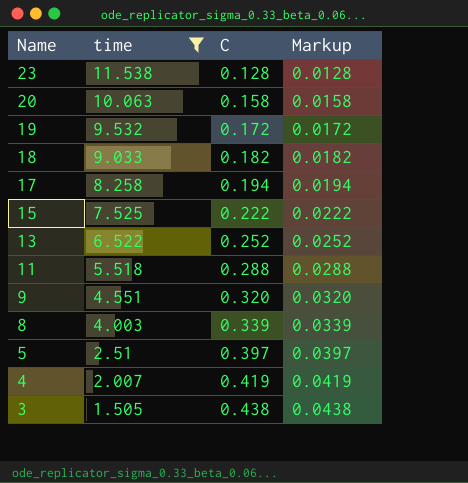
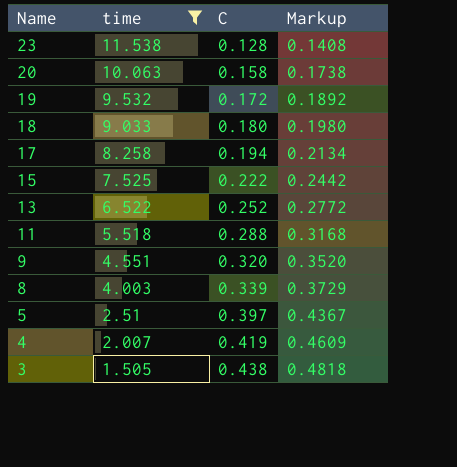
column Markup | formula: [C] * 0.1 -> [C] * 1.1
18 | C: 0.182 -> 0.180

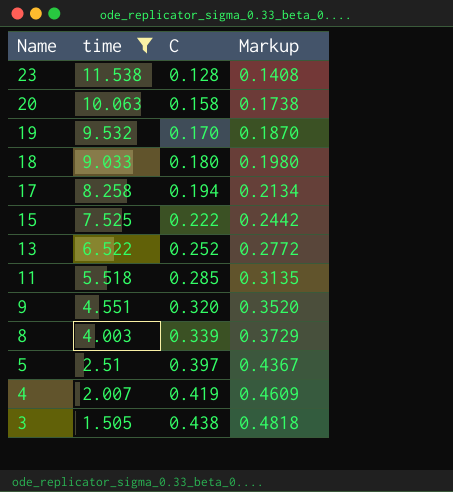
19 | C: 0.172 -> 0.170
19 | Markup: 0.1892 -> 0.1870
11 | C: 0.288 -> 0.285
11 | Markup: 0.3168 -> 0.3135

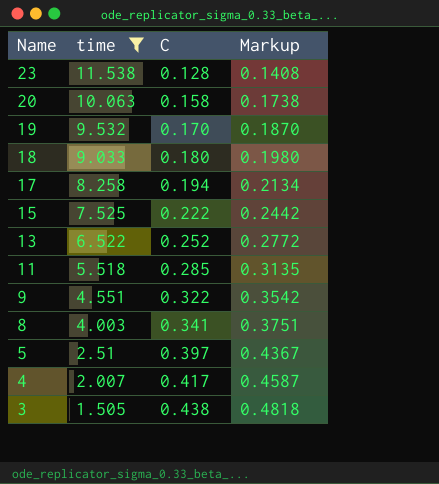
9 | C: 0.320 -> 0.322
9 | Markup: 0.3520 -> 0.3542
8 | C: 0.339 -> 0.341
8 | Markup: 0.3729 -> 0.3751
4 | C: 0.419 -> 0.417
4 | Markup: 0.4609 -> 0.4587

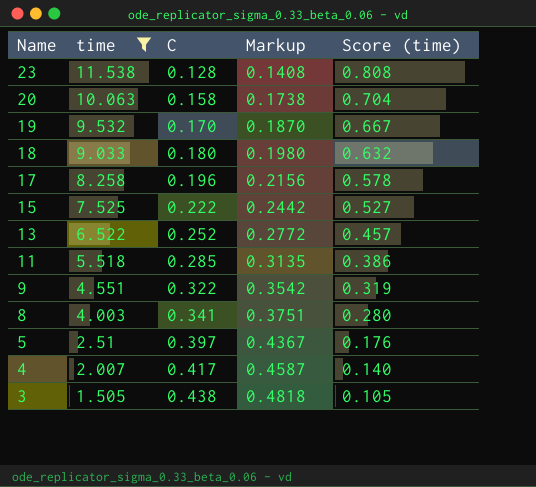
column Score (time) | formula: none -> [time] * 0.07
17 | C: 0.194 -> 0.196
17 | Markup: 0.2134 -> 0.2156

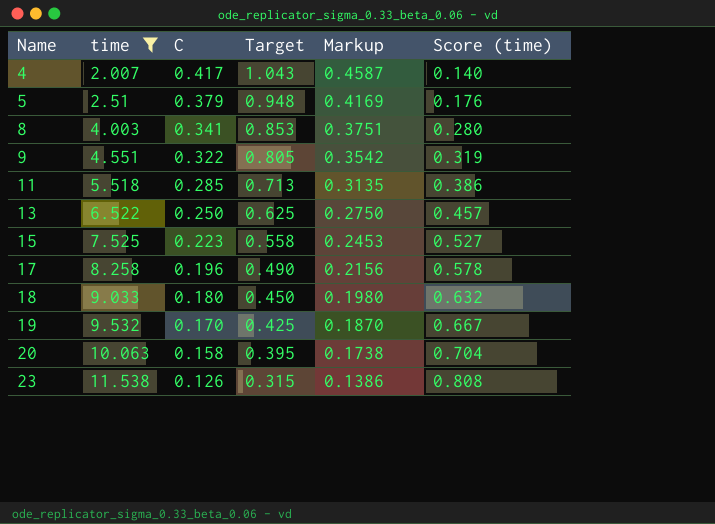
row order: Name descending -> Name ascending
column Target | formula: none -> [C] * 2.5
row 3: 1.505 | 0.438 | 0.4818 | 0.105 -> none
5 | C: 0.397 -> 0.379
5 | Markup: 0.4367 -> 0.4169
13 | C: 0.252 -> 0.250
13 | Markup: 0.2772 -> 0.2750
15 | C: 0.222 -> 0.223
15 | Markup: 0.2442 -> 0.2453
23 | C: 0.128 -> 0.126
23 | Markup: 0.1408 -> 0.1386

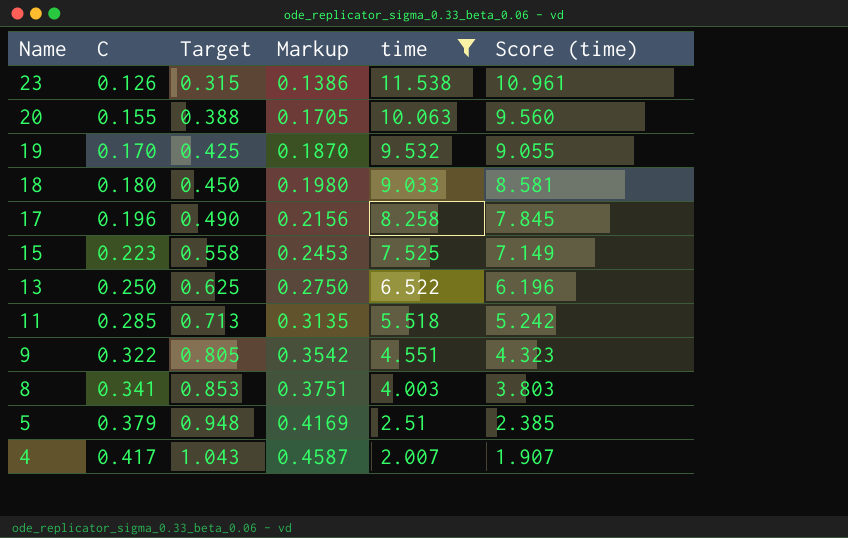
row order: Name ascending -> Name descending
column time | position: 2 -> 5
column Score (time) | formula: [time] * 0.07 -> [time] * 0.95
20 | C: 0.158 -> 0.155
20 | Target: 0.395 -> 0.388
20 | Markup: 0.1738 -> 0.1705

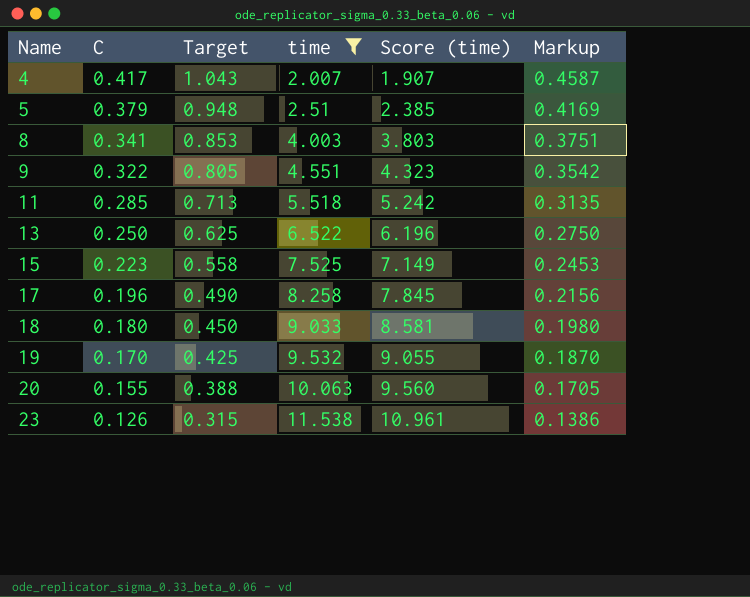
row order: Name descending -> Name ascending
column Markup | position: 4 -> 6

